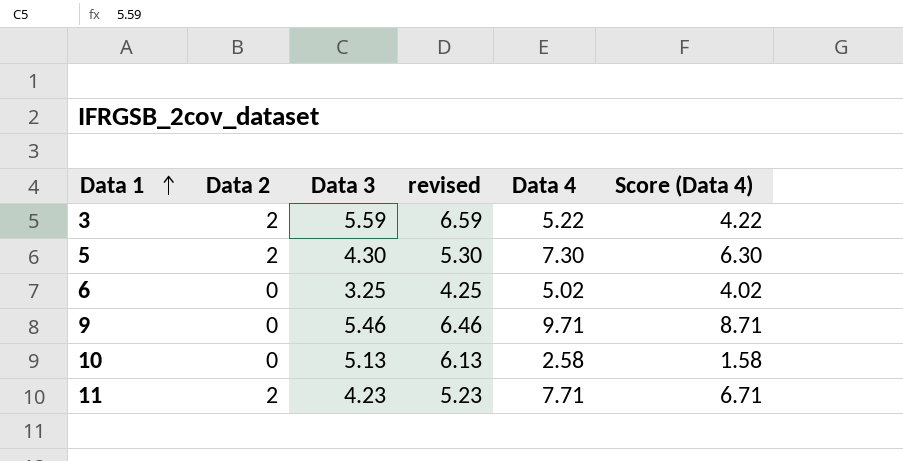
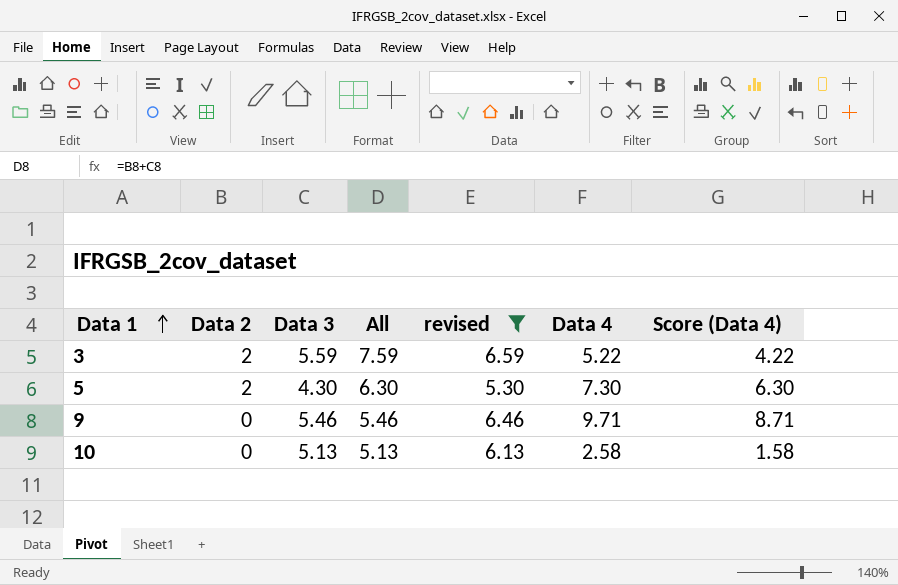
filter: none -> revised >= 5.30
column All | formula: none -> [Data 2] + [Data 3]

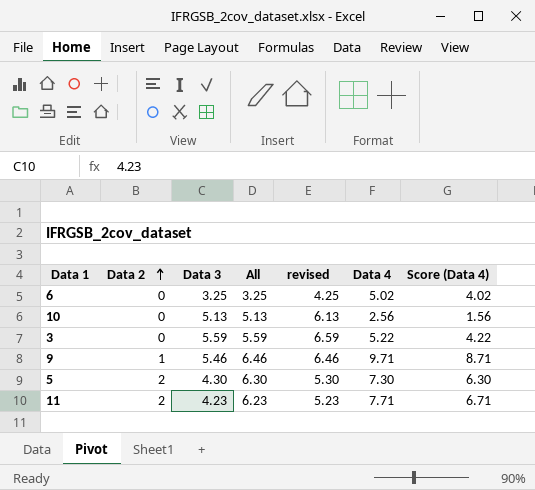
filter: revised >= 5.30 -> none
row order: Data 1 ascending -> Data 2 ascending
10 | Data 4: 2.58 -> 2.56
10 | Score (Data 4): 1.58 -> 1.56
3 | Data 2: 2 -> 0
3 | All: 7.59 -> 5.59
9 | Data 2: 0 -> 1
9 | All: 5.46 -> 6.46

